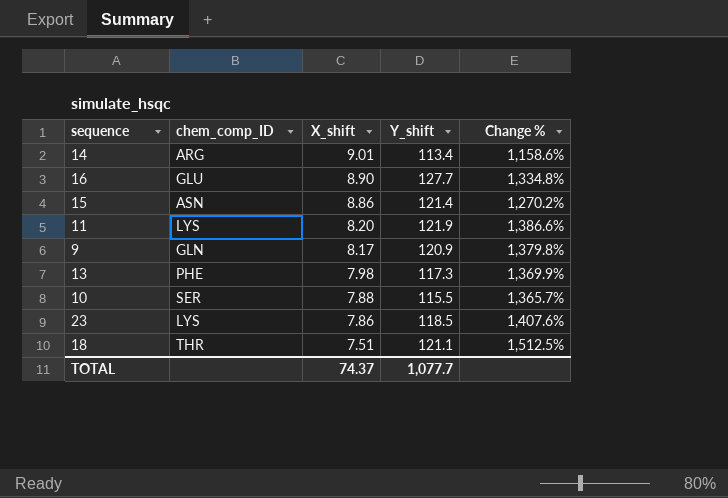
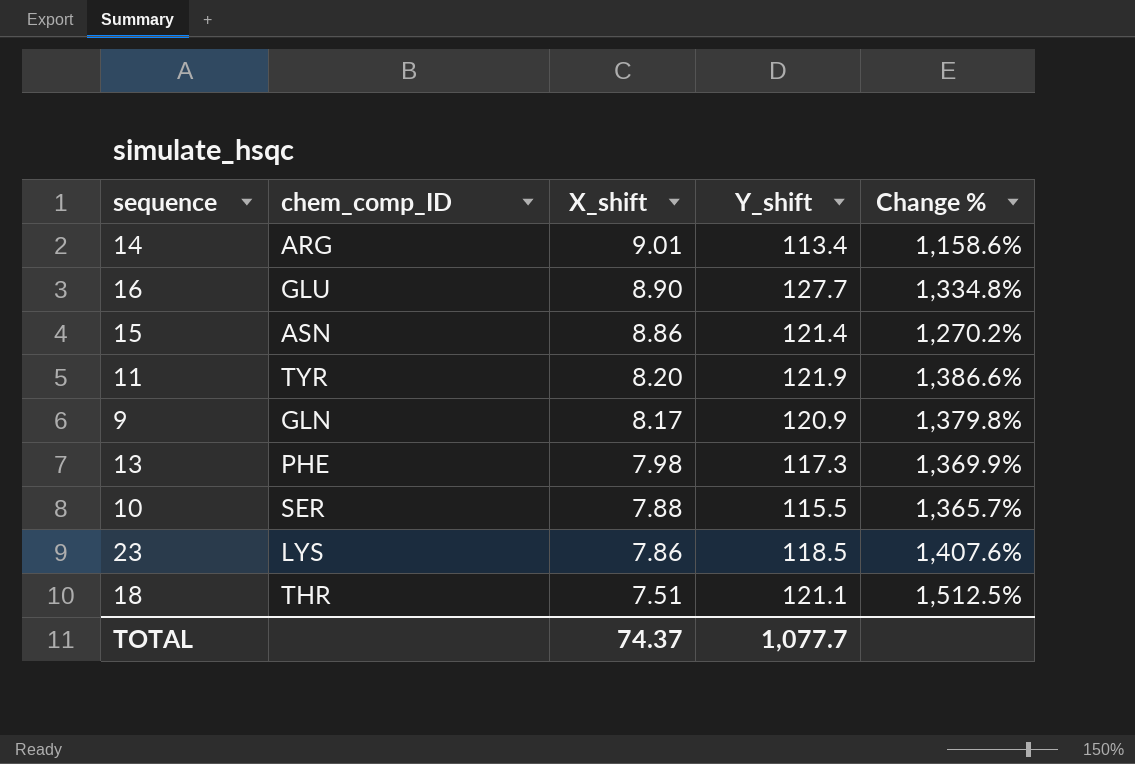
11 | chem_comp_ID: LYS -> TYR

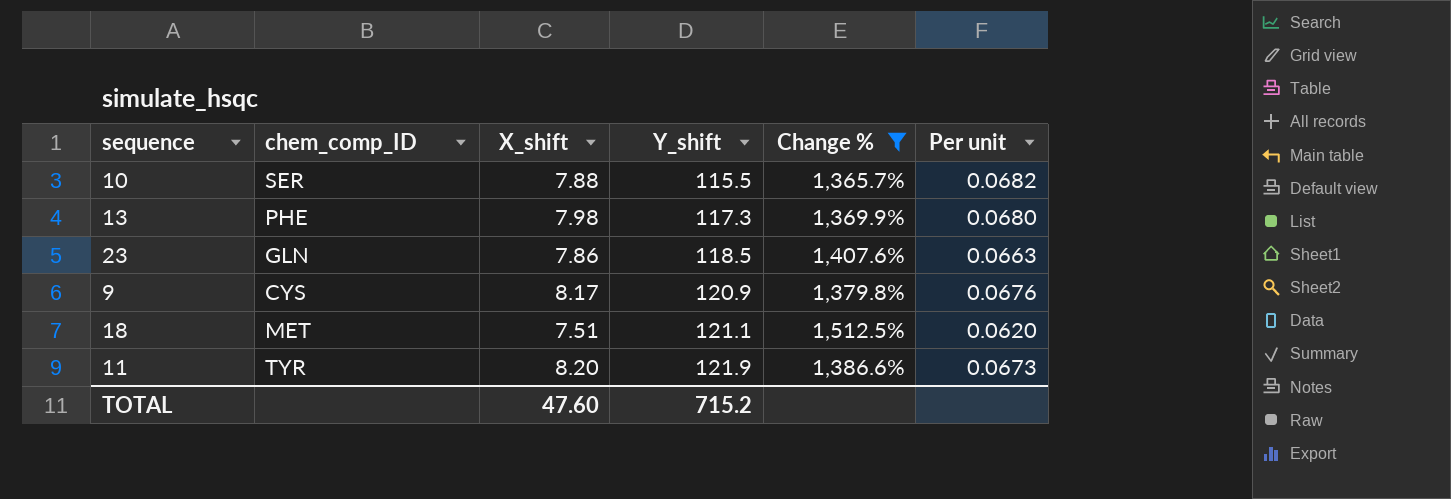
filter: none -> Change % >= 1,365.7%
row order: X_shift descending -> Y_shift ascending
column Per unit | formula: none -> [X_shift] / [Y_shift]
23 | chem_comp_ID: LYS -> GLN
9 | chem_comp_ID: GLN -> CYS
18 | chem_comp_ID: THR -> MET
TOTAL | X_shift: 74.37 -> 47.60
TOTAL | Y_shift: 1,077.7 -> 715.2

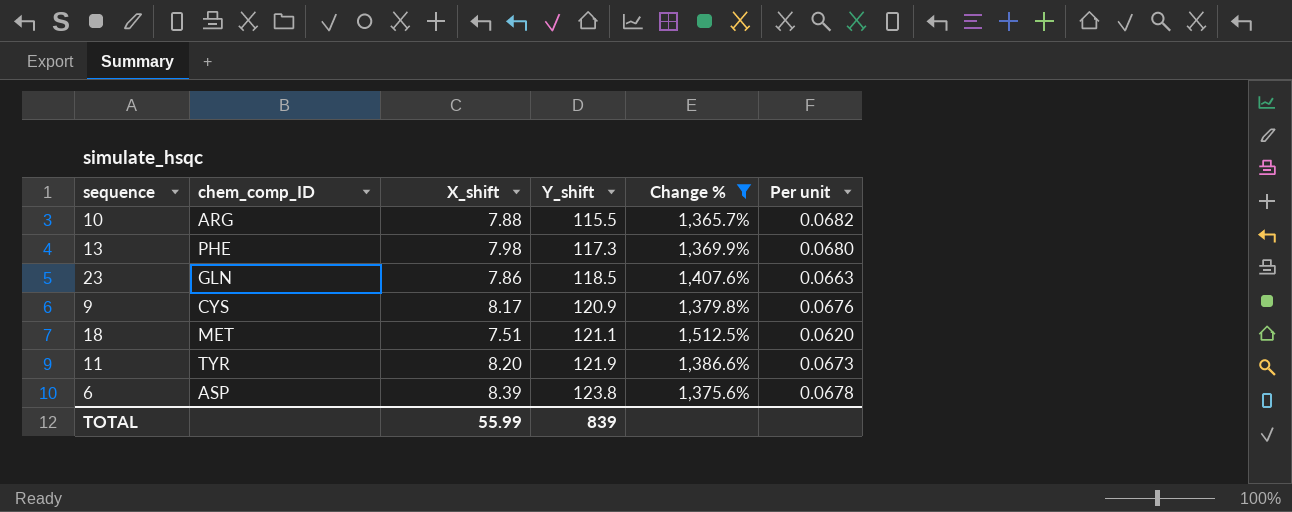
10 | chem_comp_ID: SER -> ARG
row 6: none -> ASP | 8.39 | 123.8 | 1,375.6% | 0.0678
TOTAL | X_shift: 47.60 -> 55.99
TOTAL | Y_shift: 715.2 -> 839

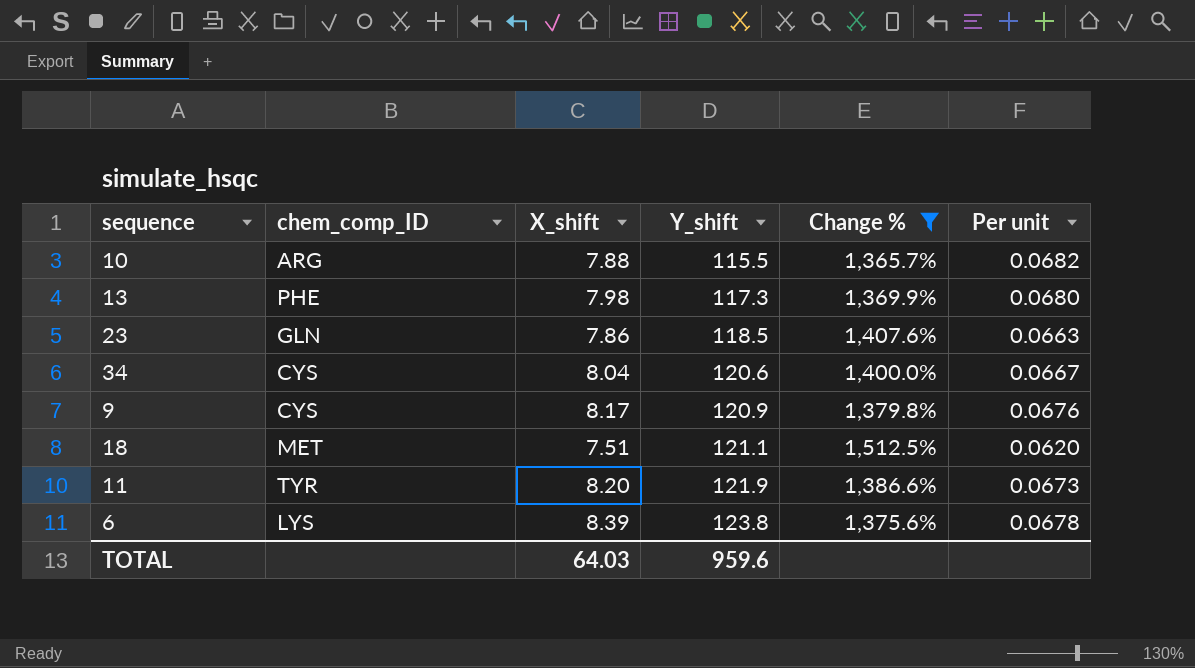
row 34: none -> CYS | 8.04 | 120.6 | 1,400.0% | 0.0667
6 | chem_comp_ID: ASP -> LYS
TOTAL | X_shift: 55.99 -> 64.03
TOTAL | Y_shift: 839 -> 959.6

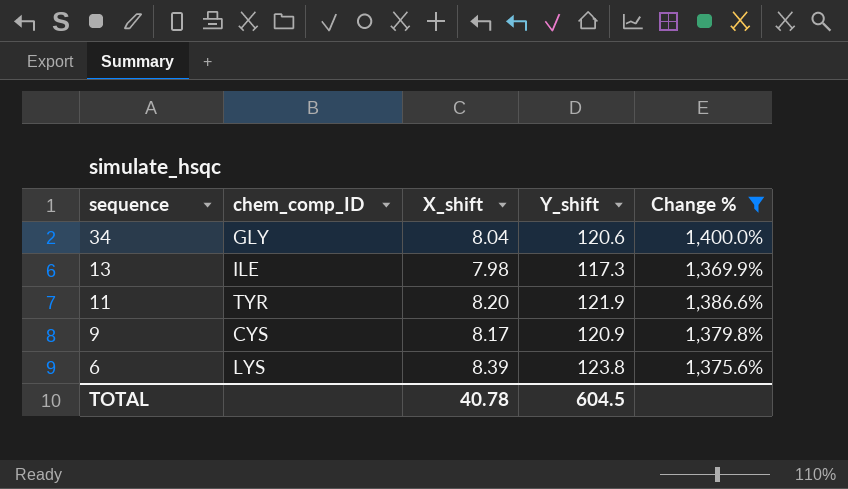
row order: Y_shift ascending -> sequence descending
column Per unit | formula: [X_shift] / [Y_shift] -> none
row 10: ARG | 7.88 | 115.5 | 1,365.7% | 0.0682 -> none
row 23: GLN | 7.86 | 118.5 | 1,407.6% | 0.0663 -> none
row 18: MET | 7.51 | 121.1 | 1,512.5% | 0.0620 -> none
34 | chem_comp_ID: CYS -> GLY
13 | chem_comp_ID: PHE -> ILE
TOTAL | X_shift: 64.03 -> 40.78
TOTAL | Y_shift: 959.6 -> 604.5

